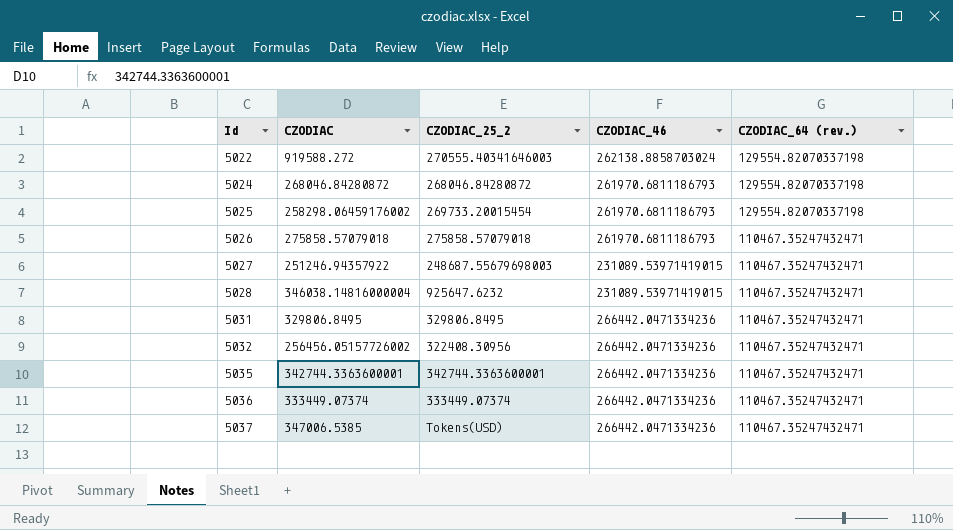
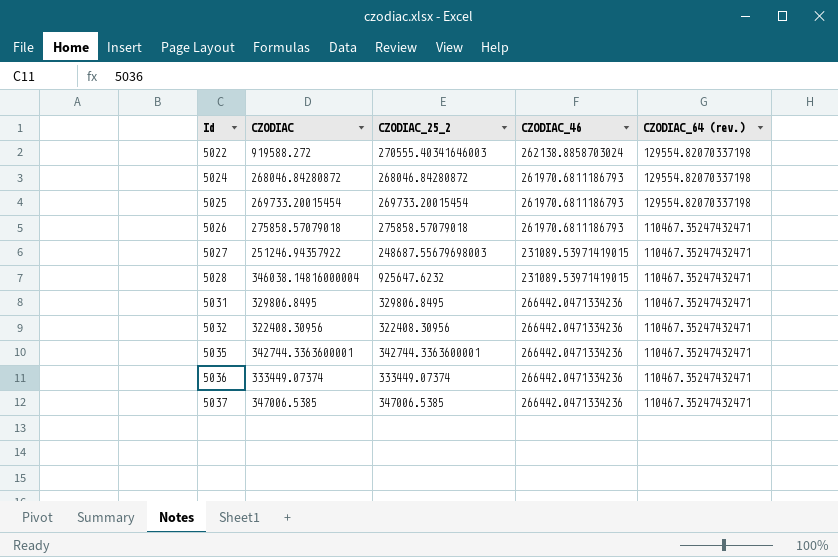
5025 | CZODIAC: 258298.06459176002 -> 269733.20015454
5032 | CZODIAC: 256456.05157726002 -> 322408.30956
5037 | CZODIAC_25_2: Tokens(USD) -> 347006.5385

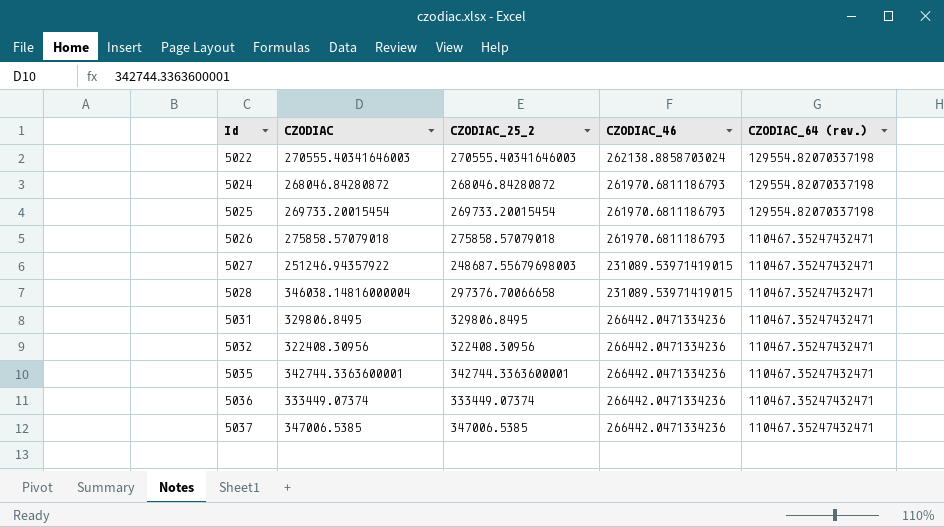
5022 | CZODIAC: 919588.272 -> 270555.40341646003
5028 | CZODIAC_25_2: 925647.6232 -> 297376.70066658

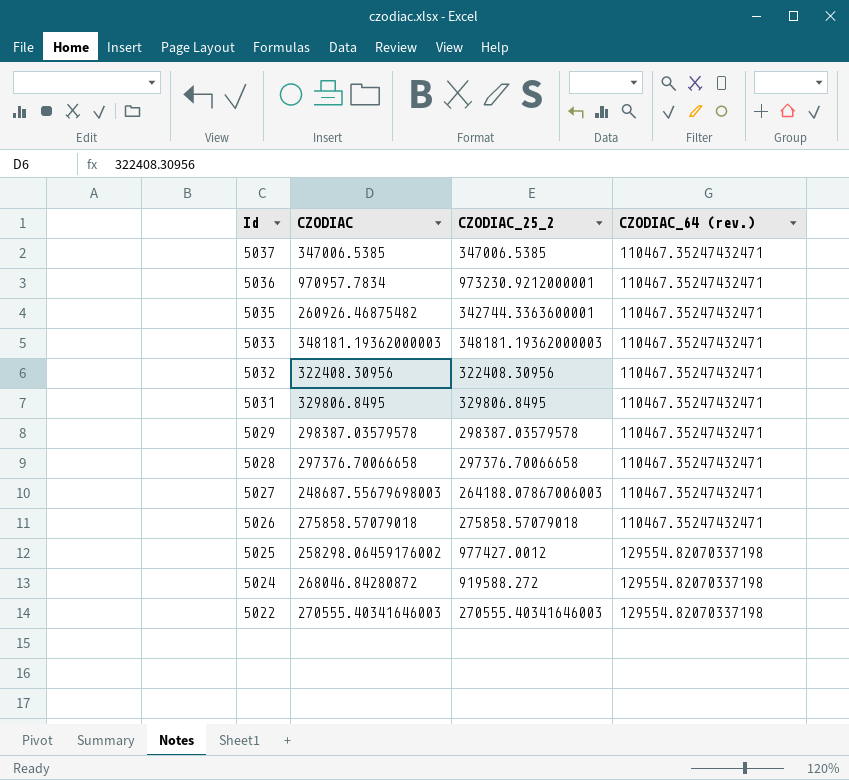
row order: Id ascending -> Id descending
column CZODIAC_46 | position: 4 -> none
5036 | CZODIAC: 333449.07374 -> 970957.7834
5036 | CZODIAC_25_2: 333449.07374 -> 973230.9212000001
5035 | CZODIAC: 342744.3363600001 -> 260926.46875482
row 5033: none -> 348181.19362000003 | 348181.19362000003 | 110467.35247432471
row 5029: none -> 298387.03579578 | 298387.03579578 | 110467.35247432471
5028 | CZODIAC: 346038.14816000004 -> 297376.70066658
5027 | CZODIAC: 251246.94357922 -> 248687.55679698003
5027 | CZODIAC_25_2: 248687.55679698003 -> 264188.07867006003
5025 | CZODIAC: 269733.20015454 -> 258298.06459176002
5025 | CZODIAC_25_2: 269733.20015454 -> 977427.0012
5024 | CZODIAC_25_2: 268046.84280872 -> 919588.272

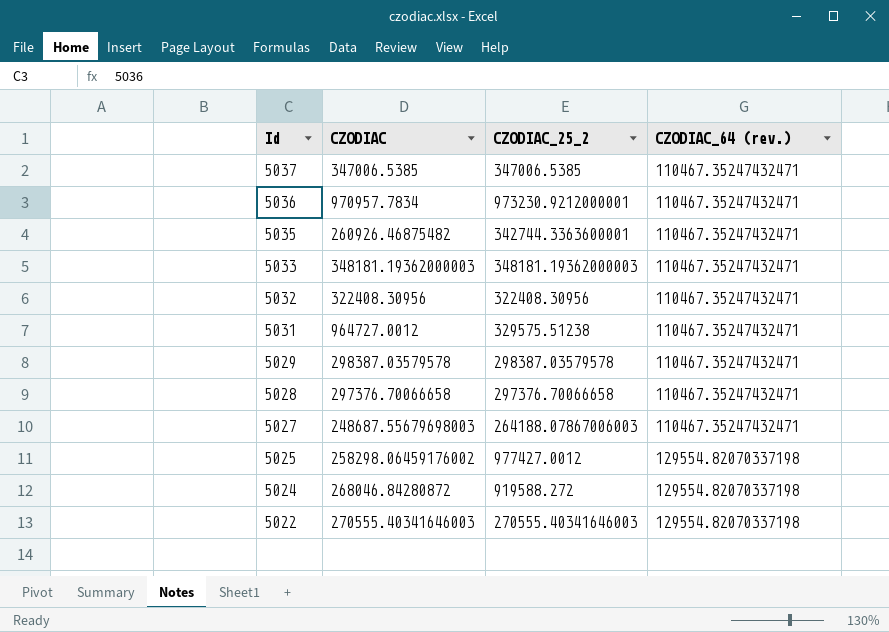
row 5026: 275858.57079018 | 275858.57079018 | 110467.35247432471 -> none
5031 | CZODIAC: 329806.8495 -> 964727.0012
5031 | CZODIAC_25_2: 329806.8495 -> 329575.51238

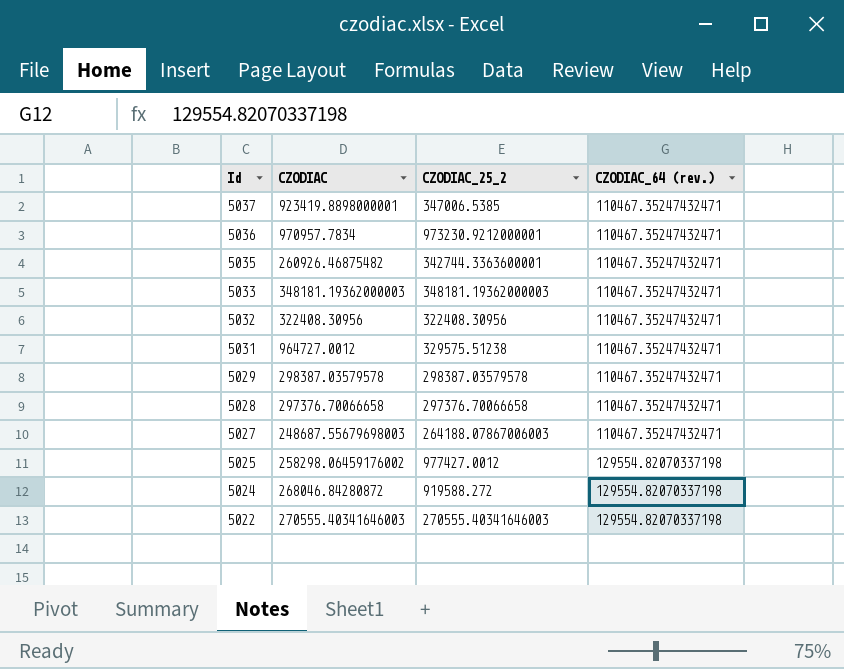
5037 | CZODIAC: 347006.5385 -> 923419.8898000001

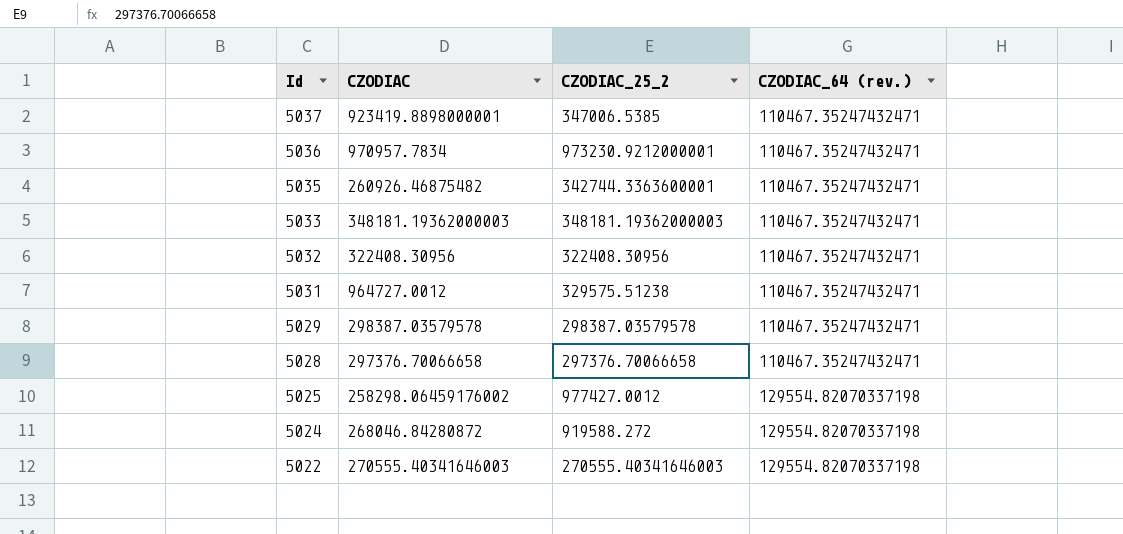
row 5027: 248687.55679698003 | 264188.07867006003 | 110467.35247432471 -> none

